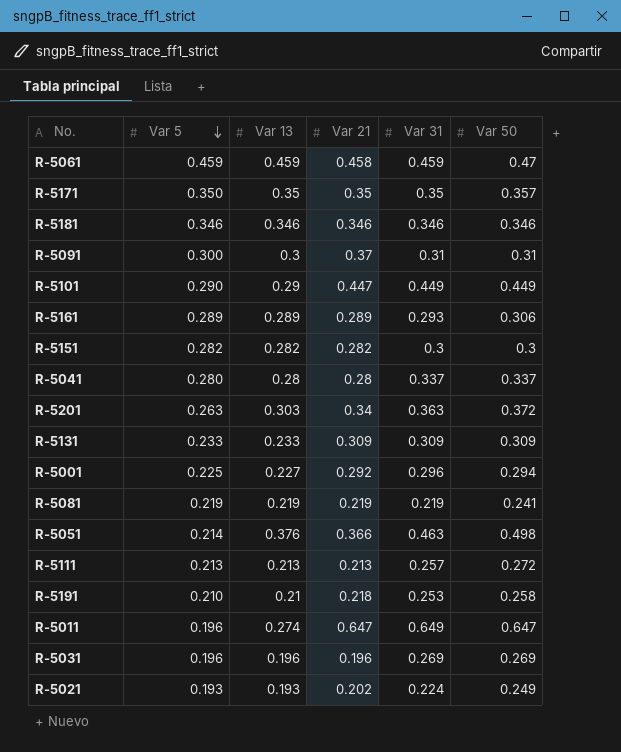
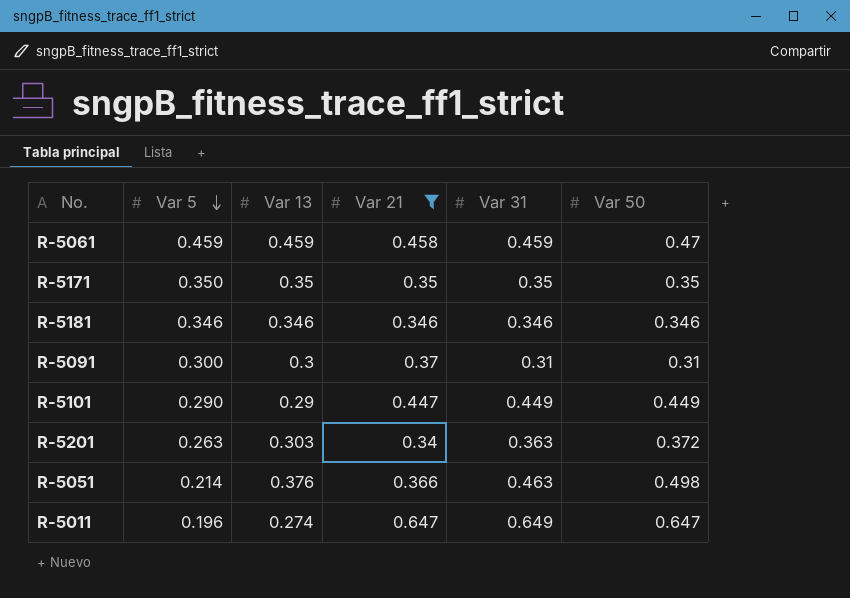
filter: none -> Var 21 >= 0.34
R-5171 | Var 50: 0.357 -> 0.35

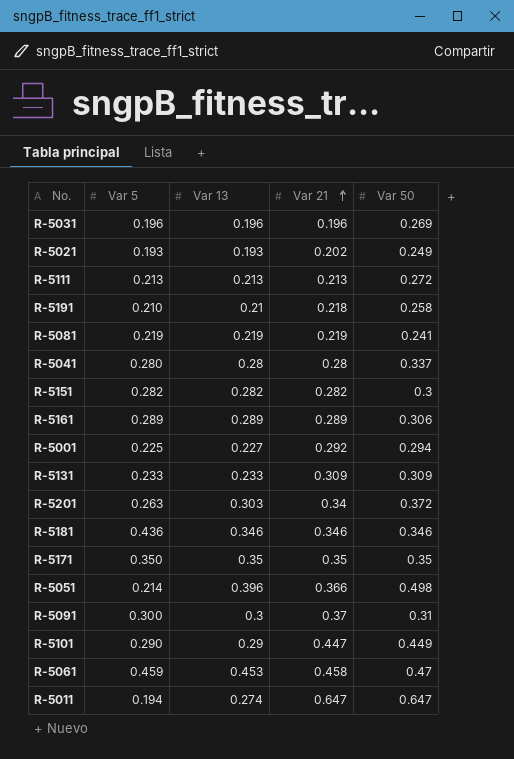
filter: Var 21 >= 0.34 -> none
row order: Var 5 descending -> Var 21 ascending
column Var 31 | position: 5 -> none
R-5181 | Var 5: 0.346 -> 0.436
R-5051 | Var 13: 0.376 -> 0.396
R-5061 | Var 13: 0.459 -> 0.453
R-5011 | Var 5: 0.196 -> 0.194

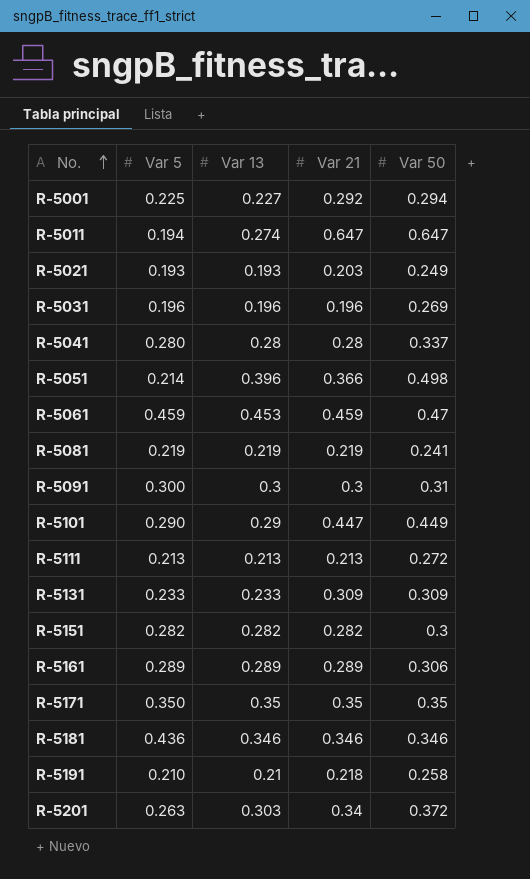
row order: Var 21 ascending -> No. ascending
R-5021 | Var 21: 0.202 -> 0.203
R-5061 | Var 21: 0.458 -> 0.459
R-5091 | Var 21: 0.37 -> 0.3

